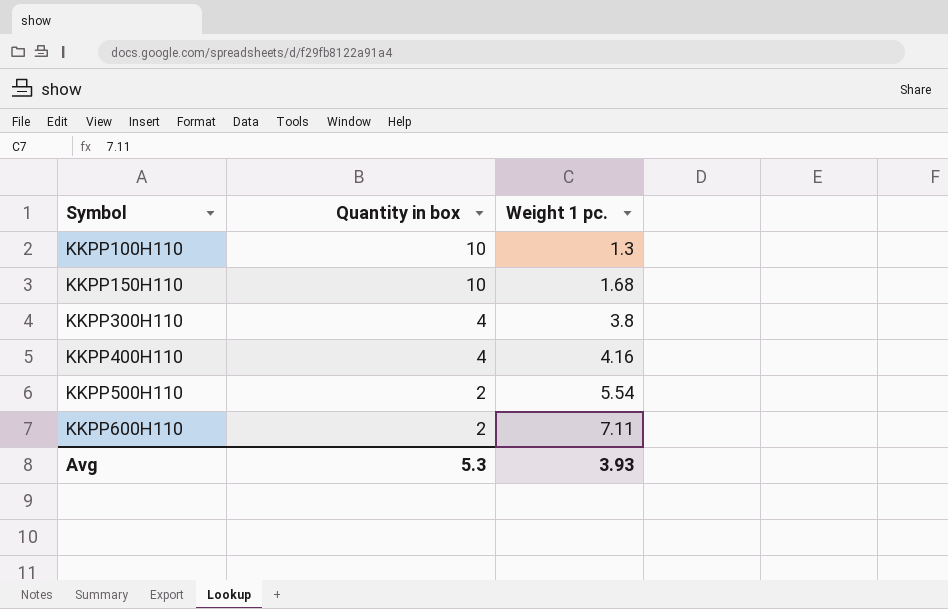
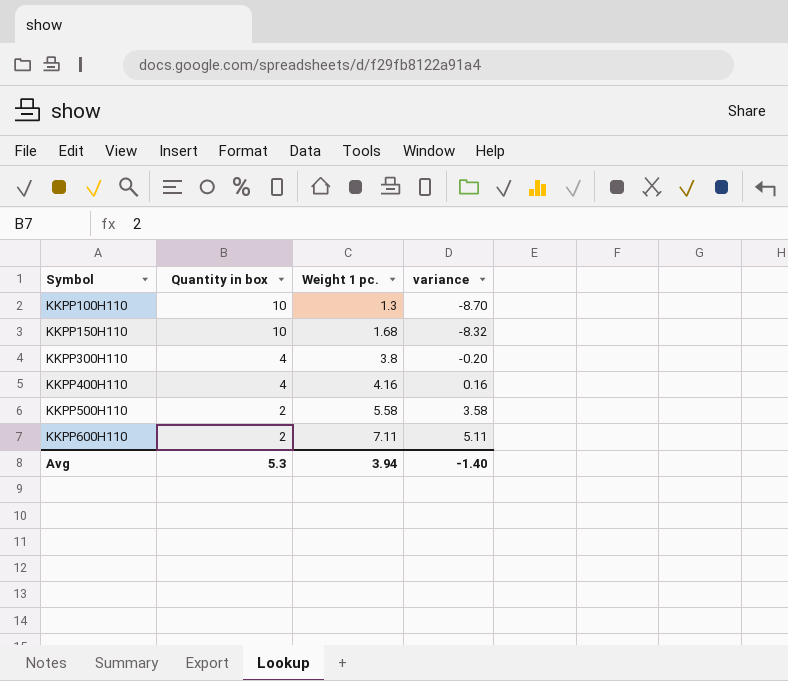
column variance | formula: none -> [Weight 1 pc.] - [Quantity in box]
KKPP500H110 | Weight 1 pc.: 5.54 -> 5.58
Avg | Weight 1 pc.: 3.93 -> 3.94

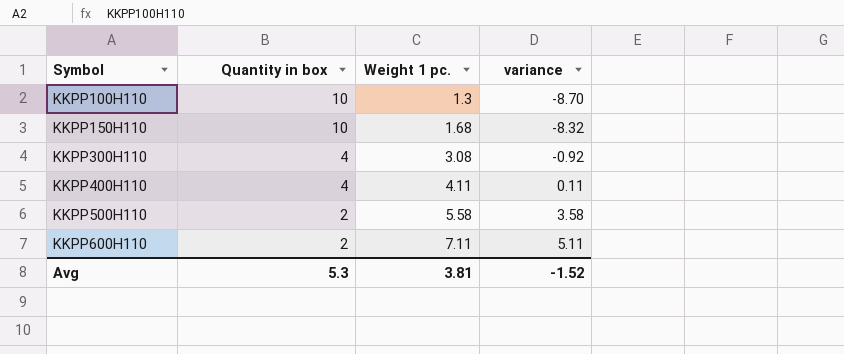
KKPP300H110 | Weight 1 pc.: 3.8 -> 3.08
KKPP300H110 | variance: -0.20 -> -0.92
KKPP400H110 | Weight 1 pc.: 4.16 -> 4.11
KKPP400H110 | variance: 0.16 -> 0.11
Avg | Weight 1 pc.: 3.94 -> 3.81
Avg | variance: -1.40 -> -1.52

